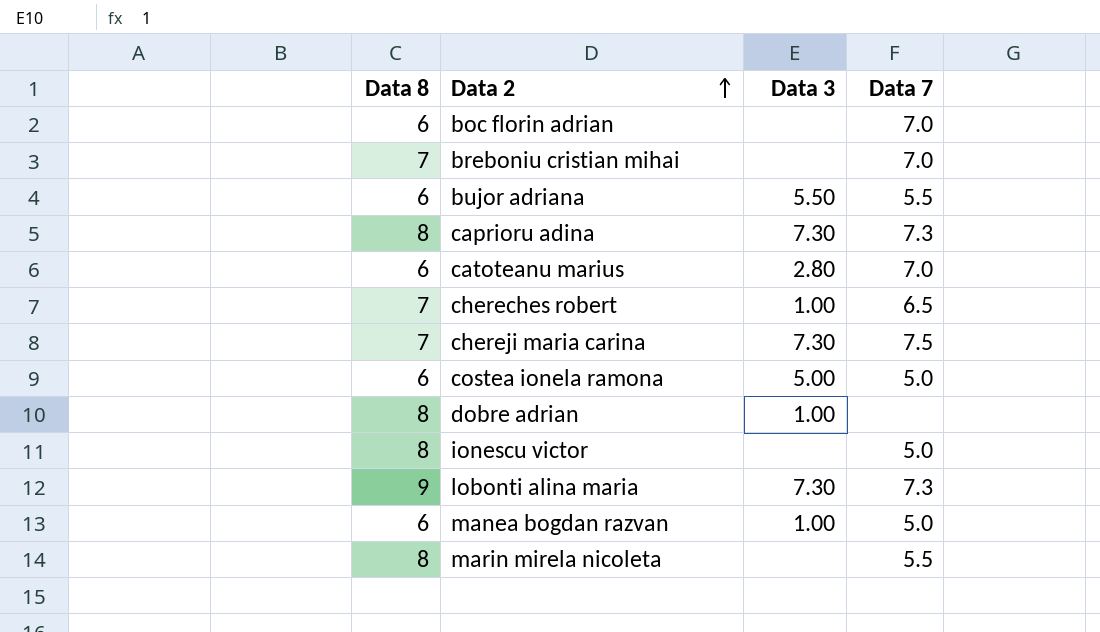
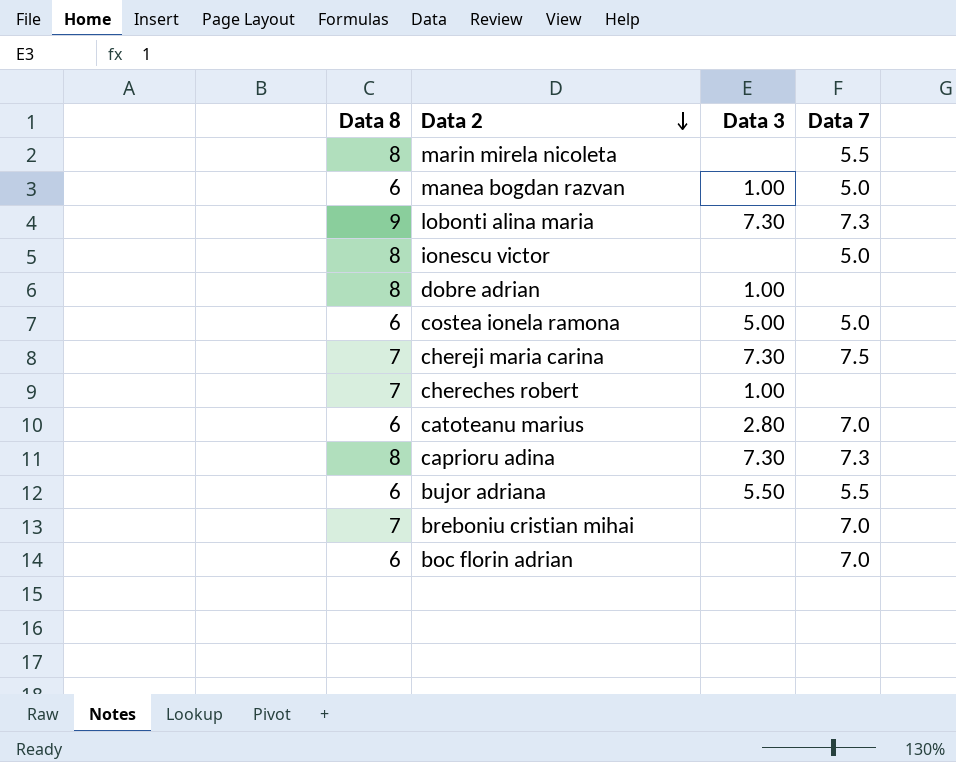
row order: Data 2 ascending -> Data 2 descending
chereches robert | Data 7: 6.5 -> none

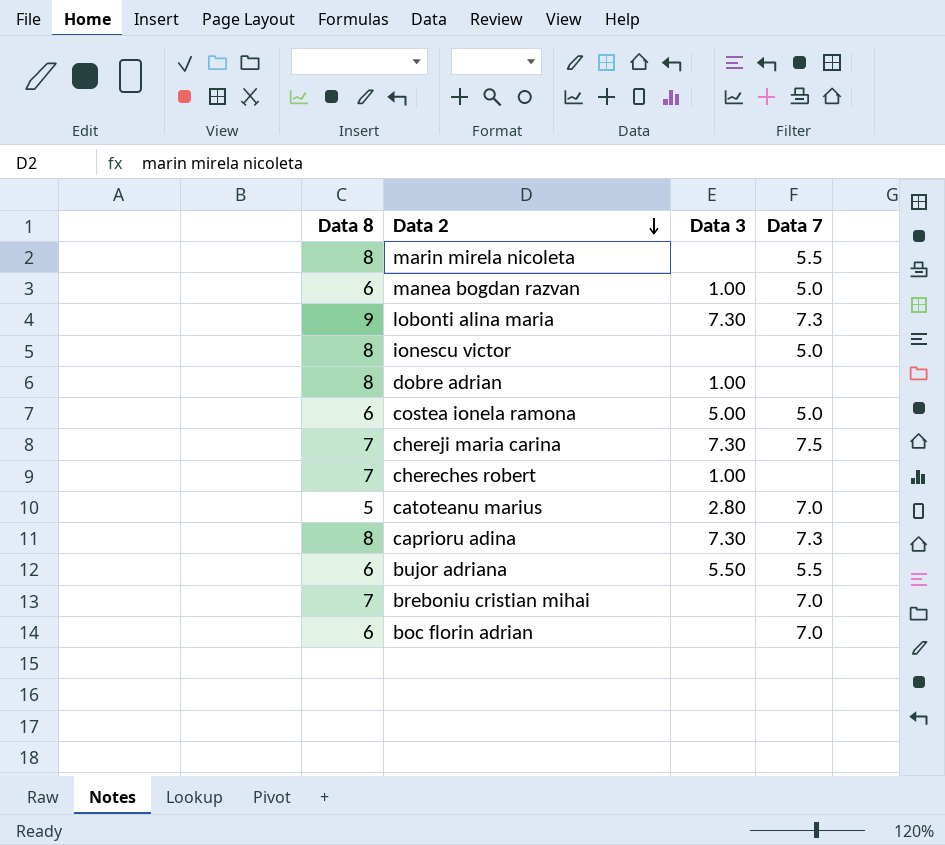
catoteanu marius | Data 8: 6 -> 5

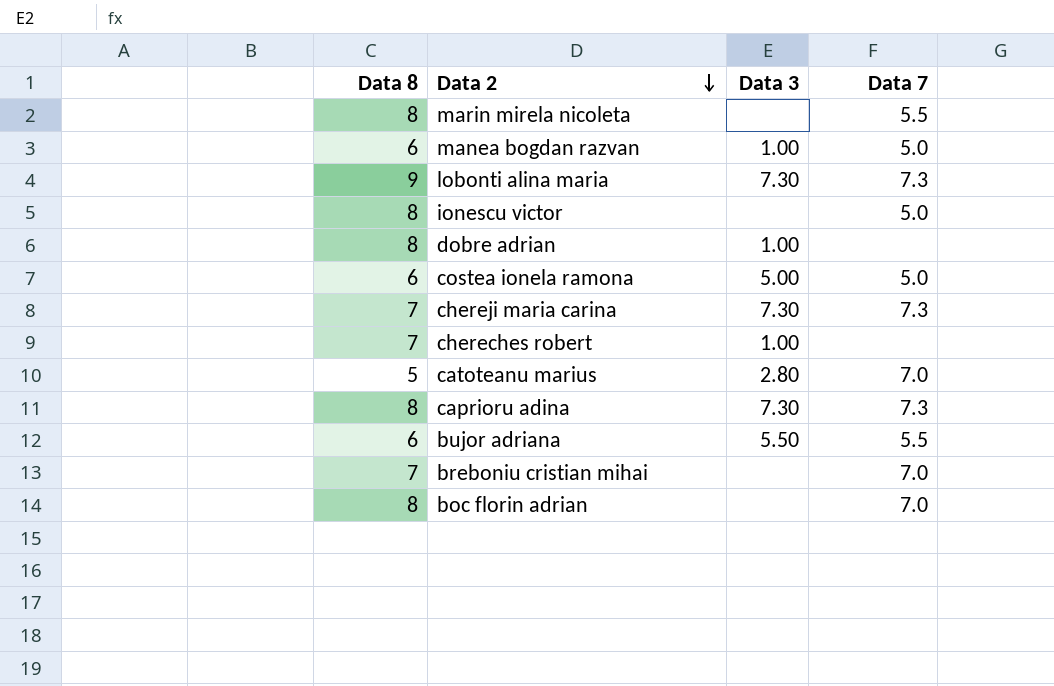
chereji maria carina | Data 7: 7.5 -> 7.3
boc florin adrian | Data 8: 6 -> 8

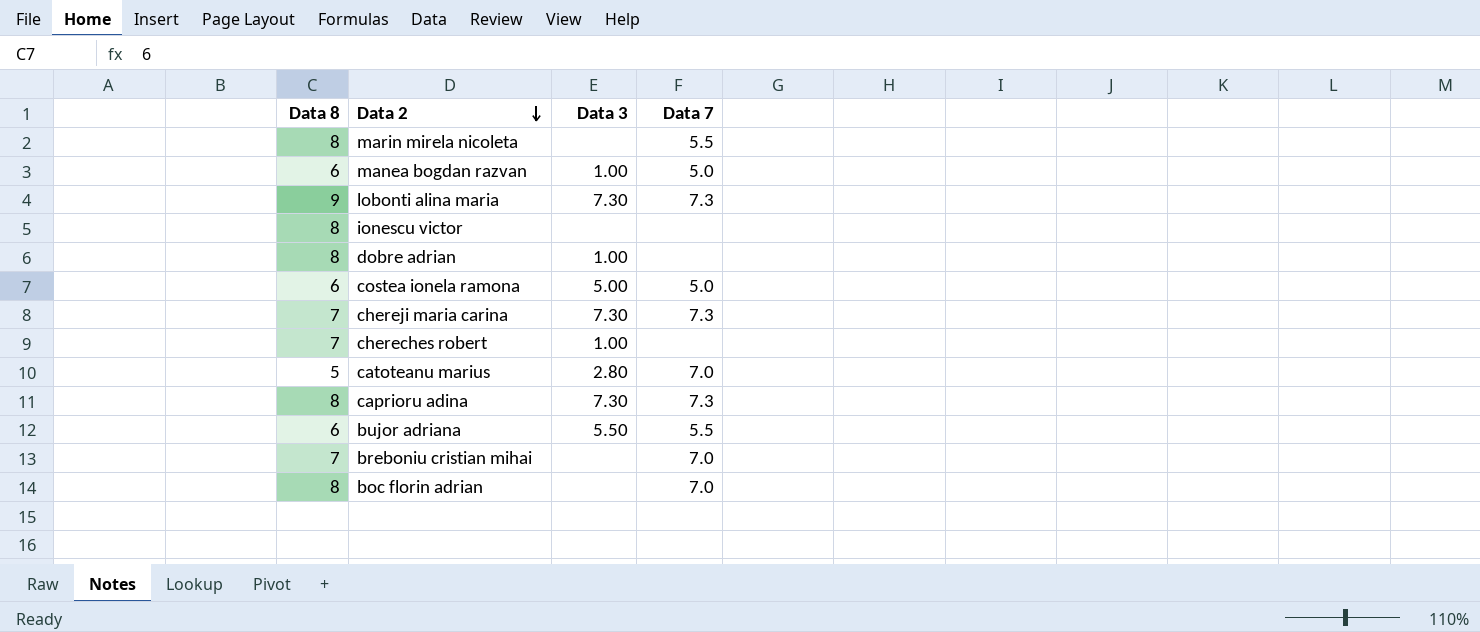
ionescu victor | Data 7: 5.0 -> none

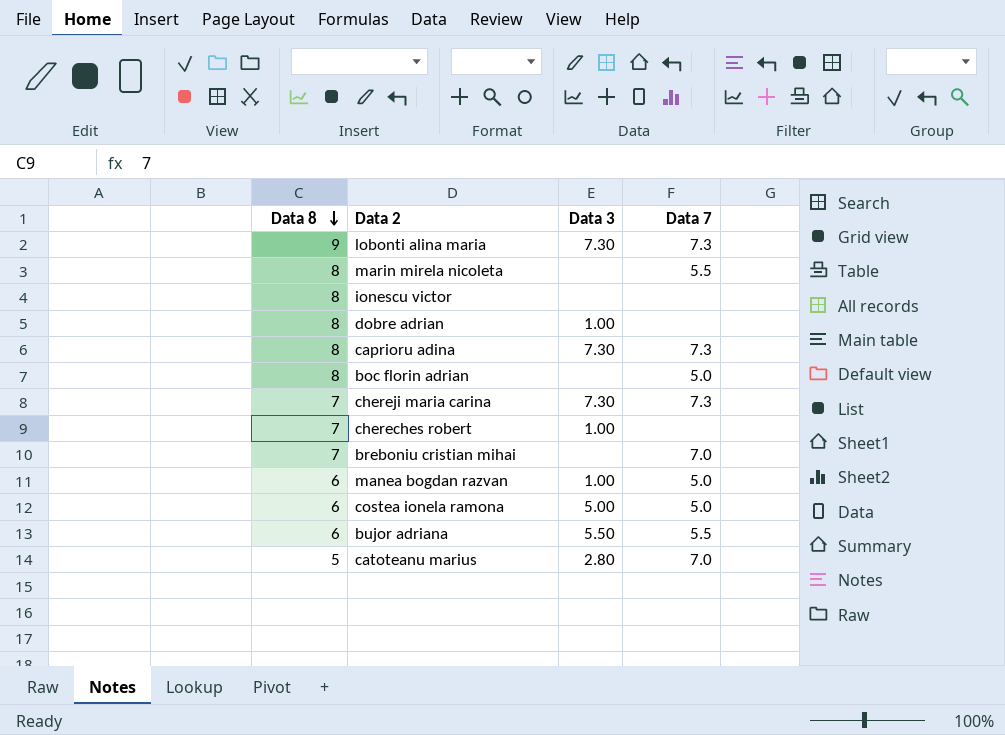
row order: Data 2 descending -> Data 8 descending
boc florin adrian | Data 7: 7.0 -> 5.0

